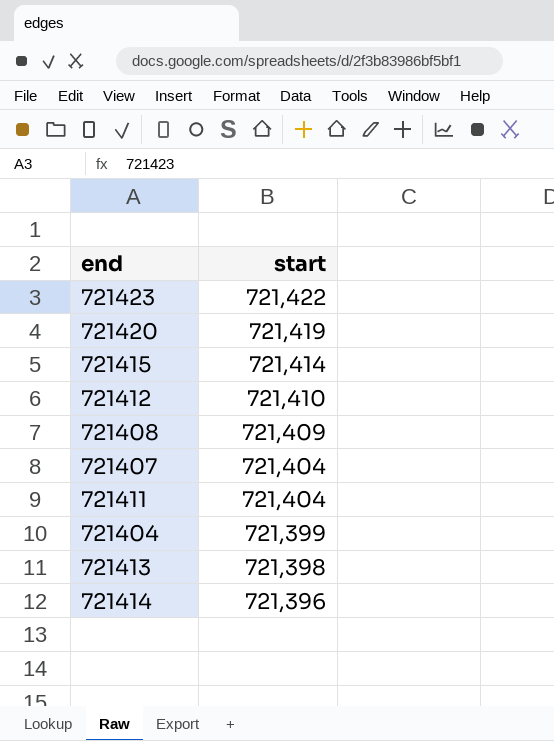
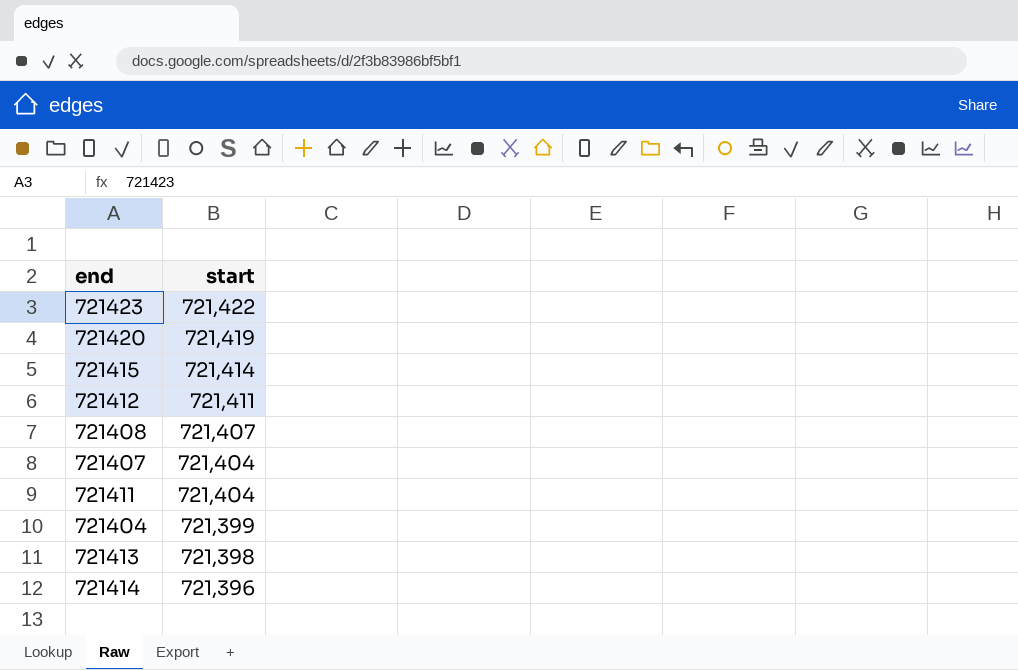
721412 | start: 721,410 -> 721,411
721408 | start: 721,409 -> 721,407

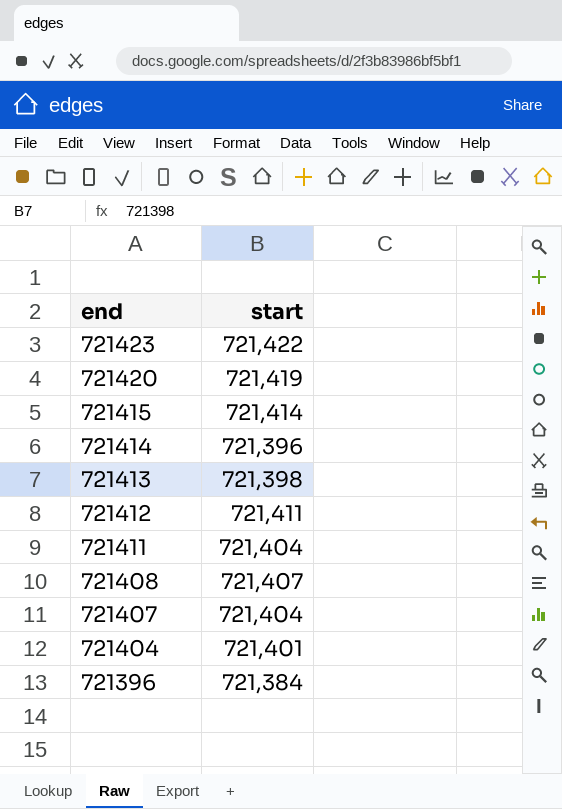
row order: start descending -> end descending
721404 | start: 721,399 -> 721,401
row 721396: none -> 721,384

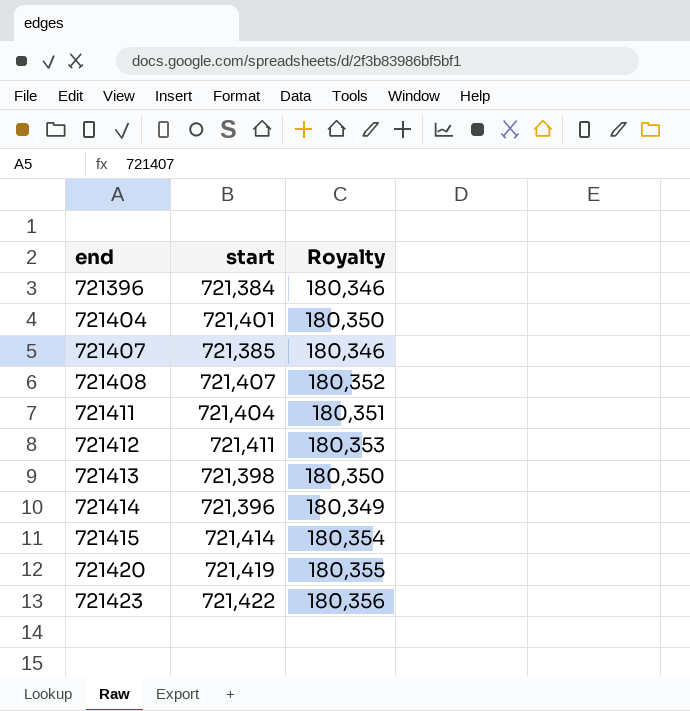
row order: end descending -> end ascending
column Royalty | formula: none -> [start] * 0.25
721407 | start: 721,404 -> 721,385

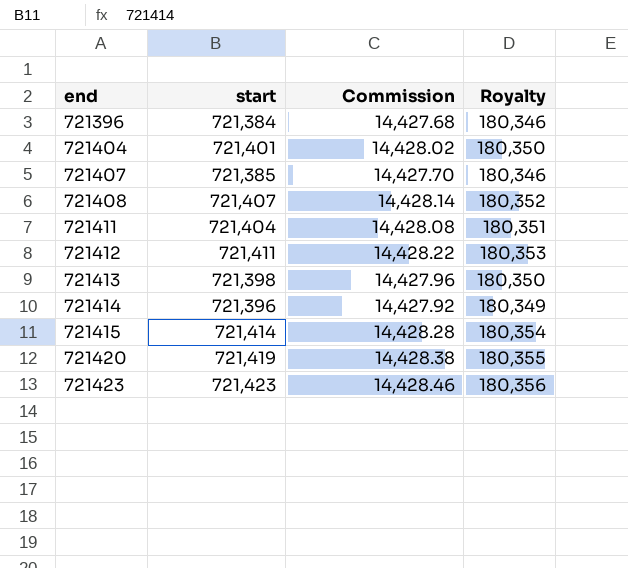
column Commission | formula: none -> [start] * 0.02
721423 | start: 721,422 -> 721,423

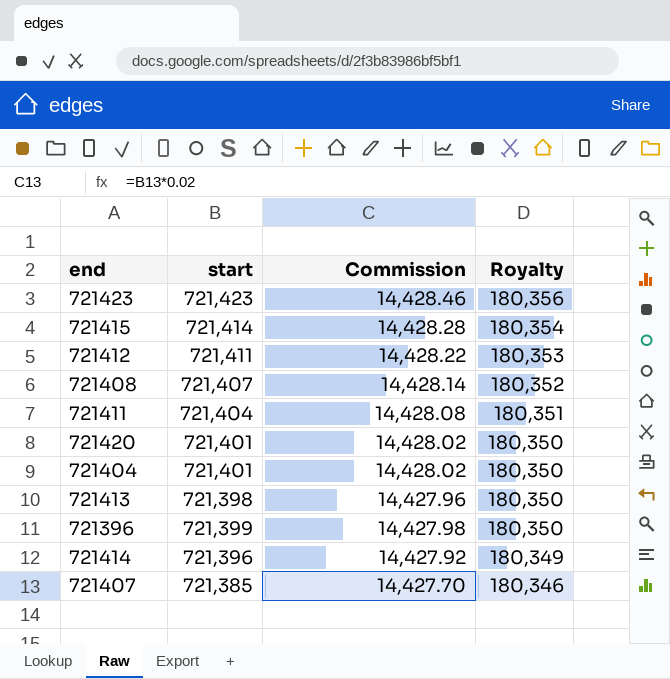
row order: end ascending -> Royalty descending
721420 | start: 721,419 -> 721,401
721420 | Commission: 14,428.38 -> 14,428.02
721420 | Royalty: 180,355 -> 180,350
721396 | start: 721,384 -> 721,399
721396 | Commission: 14,427.68 -> 14,427.98
721396 | Royalty: 180,346 -> 180,350

